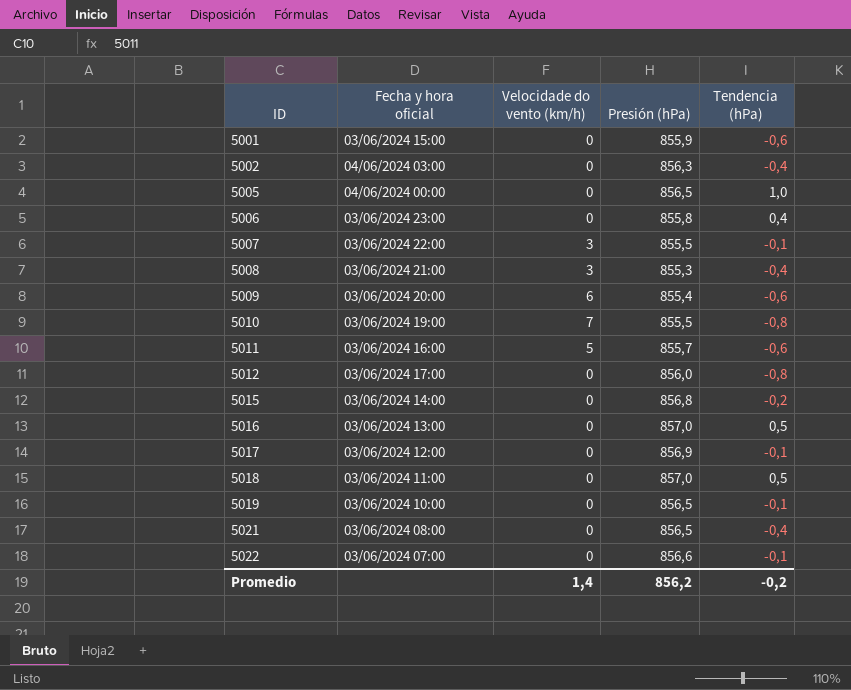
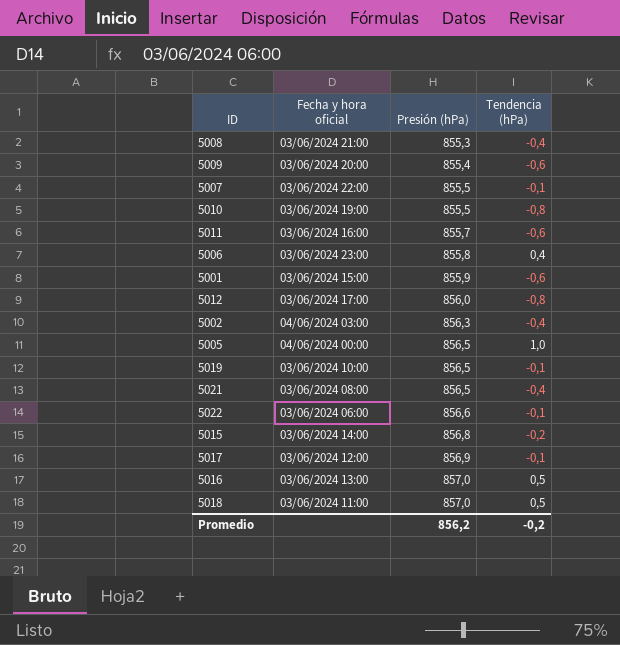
row order: ID ascending -> Presión (hPa) ascending
column Velocidade do vento (km/h) | position: 3 -> none
5022 | Fecha y hora oficial: 03/06/2024 07:00 -> 03/06/2024 06:00

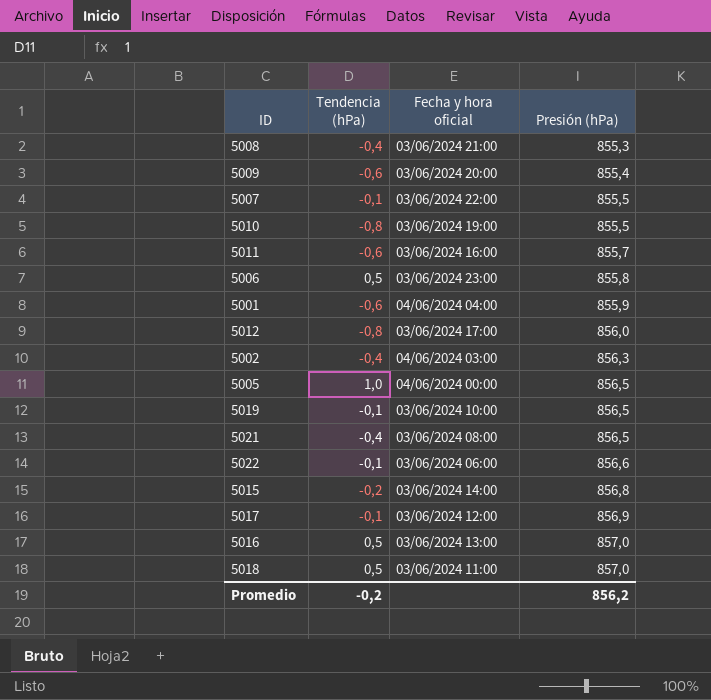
column Tendencia (hPa) | position: 4 -> 2
5006 | Tendencia (hPa): 0,4 -> 0,5
5001 | Fecha y hora oficial: 03/06/2024 15:00 -> 04/06/2024 04:00

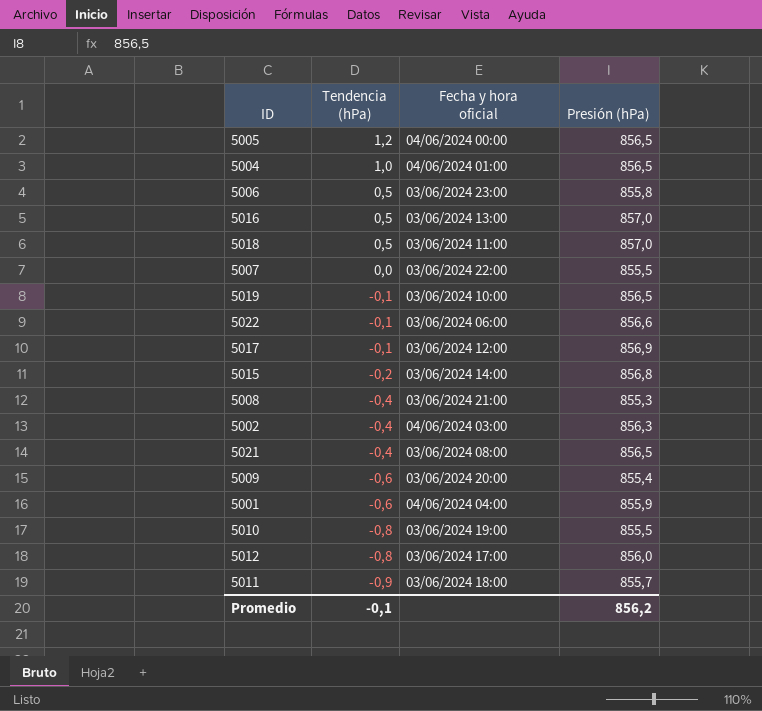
row order: Presión (hPa) ascending -> Tendencia (hPa) descending
5005 | Tendencia (hPa): 1,0 -> 1,2
row 5004: none -> 1,0 | 04/06/2024 01:00 | 856,5
5007 | Tendencia (hPa): -0,1 -> 0,0
5011 | Tendencia (hPa): -0,6 -> -0,9
5011 | Fecha y hora oficial: 03/06/2024 16:00 -> 03/06/2024 18:00
Promedio | Tendencia (hPa): -0,2 -> -0,1

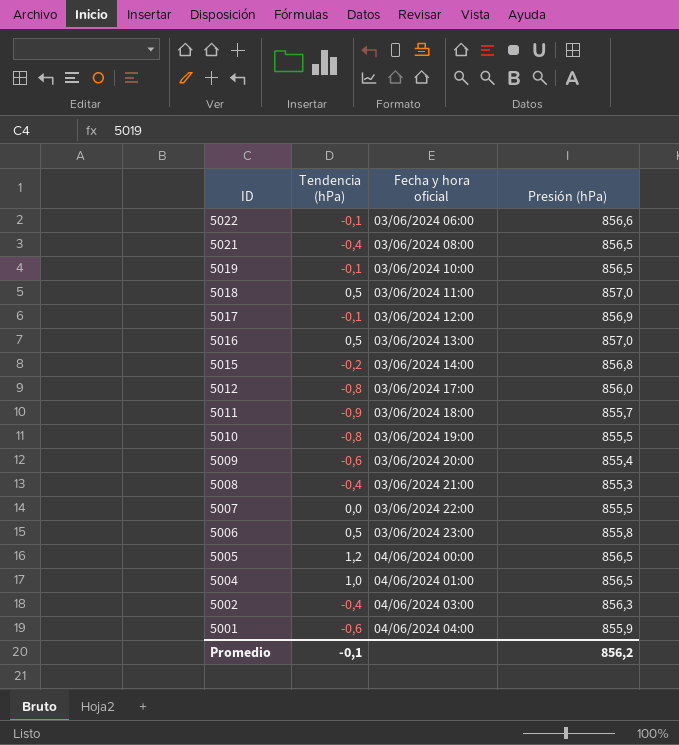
row order: Tendencia (hPa) descending -> ID descending

